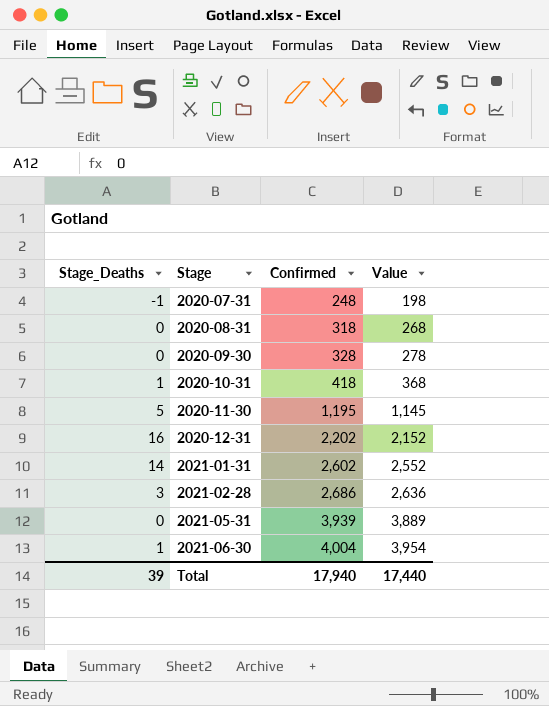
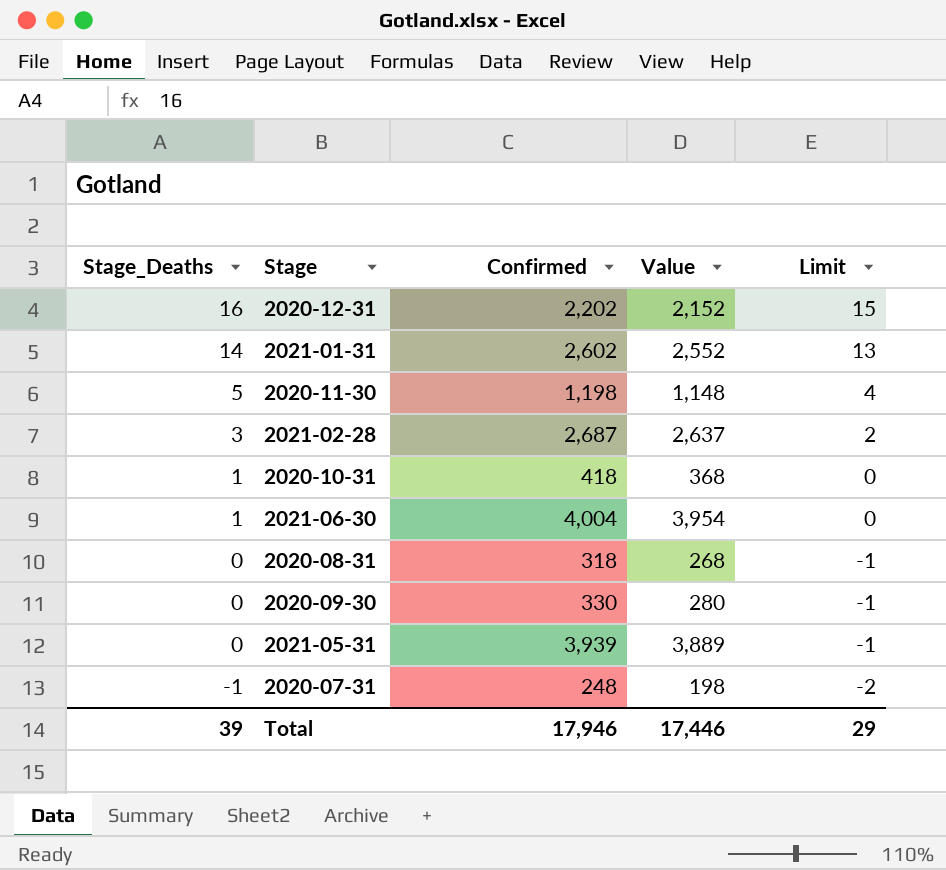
row order: Stage ascending -> Stage_Deaths descending
column Limit | formula: none -> [Stage_Deaths] - 1
2020-11-30 | Confirmed: 1,195 -> 1,198
2020-11-30 | Value: 1,145 -> 1,148
2021-02-28 | Confirmed: 2,686 -> 2,687
2021-02-28 | Value: 2,636 -> 2,637
2020-09-30 | Confirmed: 328 -> 330
2020-09-30 | Value: 278 -> 280
Total | Confirmed: 17,940 -> 17,946
Total | Value: 17,440 -> 17,446

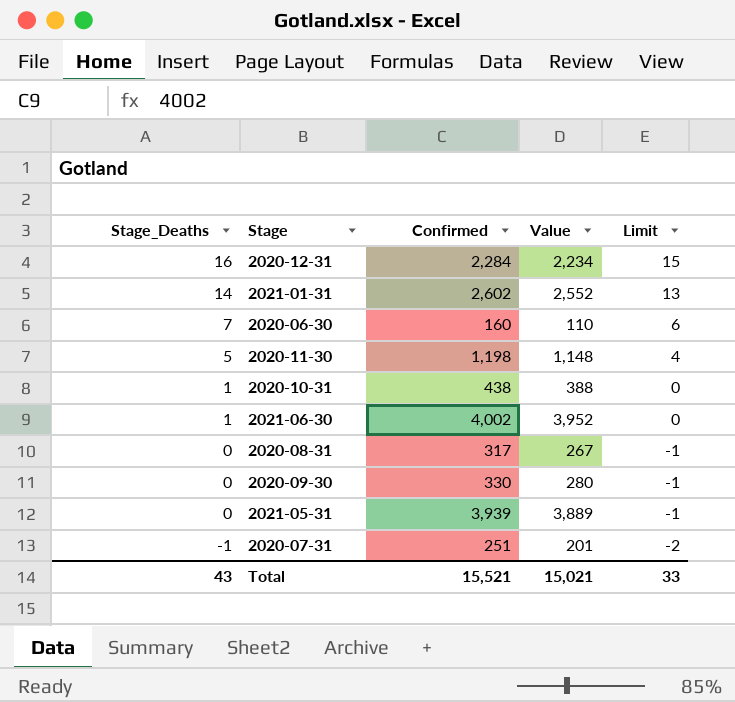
row 2021-02-28: 3 | 2,687 | 2,637 | 2 -> none
2020-12-31 | Confirmed: 2,202 -> 2,284
2020-12-31 | Value: 2,152 -> 2,234
row 2020-06-30: none -> 7 | 160 | 110 | 6
2020-10-31 | Confirmed: 418 -> 438
2020-10-31 | Value: 368 -> 388
2021-06-30 | Confirmed: 4,004 -> 4,002
2021-06-30 | Value: 3,954 -> 3,952
2020-08-31 | Confirmed: 318 -> 317
2020-08-31 | Value: 268 -> 267
2020-07-31 | Confirmed: 248 -> 251
2020-07-31 | Value: 198 -> 201
Total | Stage_Deaths: 39 -> 43
Total | Confirmed: 17,946 -> 15,521
Total | Value: 17,446 -> 15,021
Total | Limit: 29 -> 33

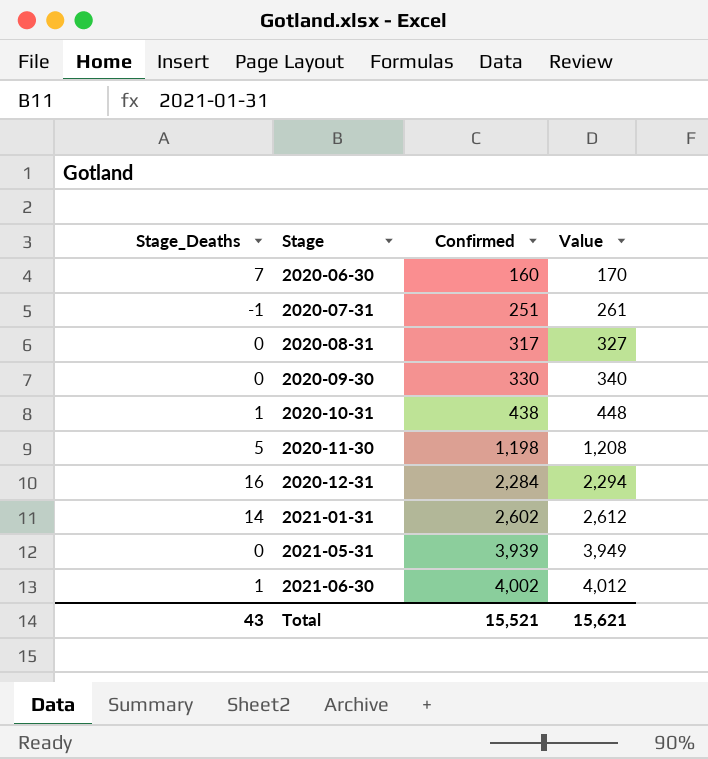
row order: Stage_Deaths descending -> Stage ascending
column Limit | formula: [Stage_Deaths] - 1 -> none
column Value | formula: [Confirmed] - 50 -> [Confirmed] + 10
Total | Value: 15,021 -> 15,621

